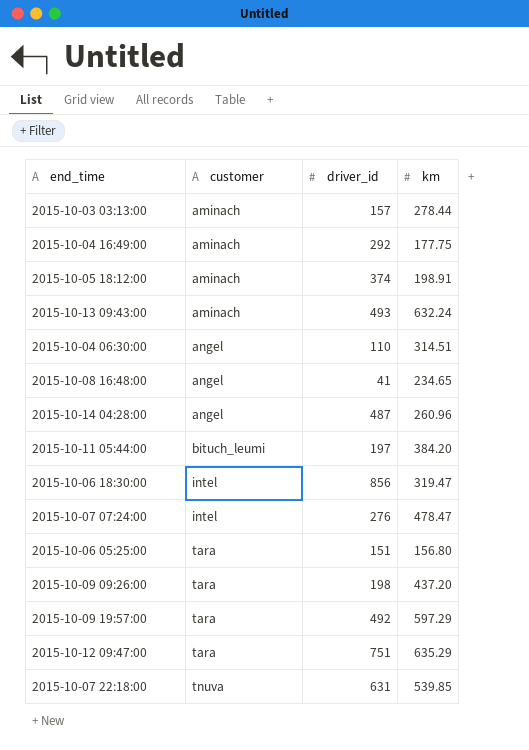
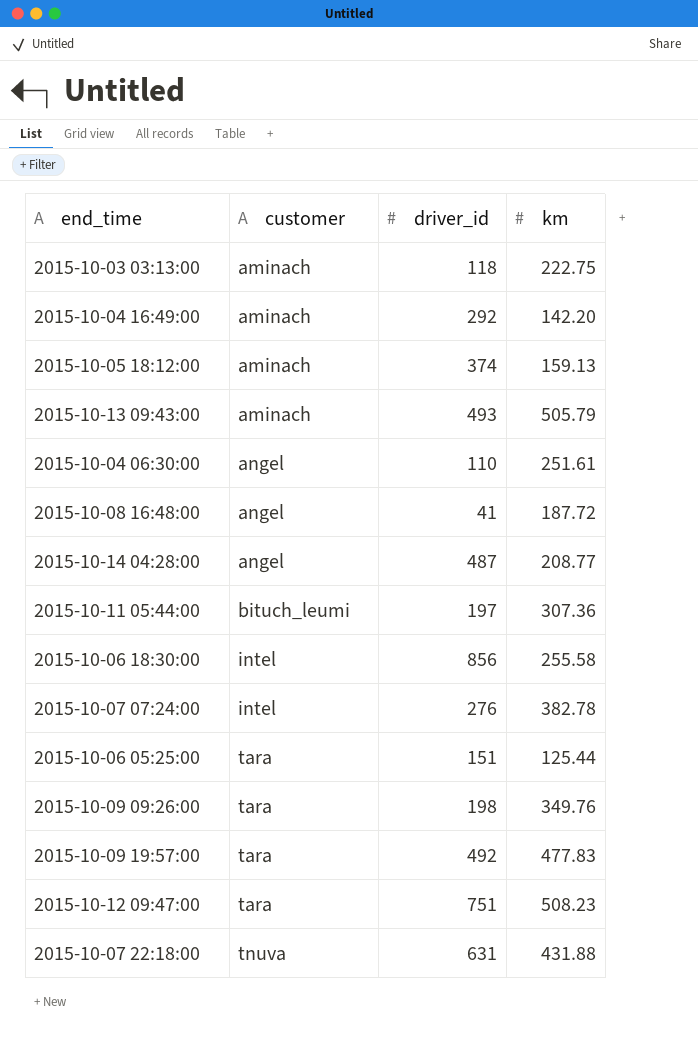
2015-10-03 03:13:00 | driver_id: 157 -> 118
2015-10-03 03:13:00 | km: 278.44 -> 222.75
2015-10-04 16:49:00 | km: 177.75 -> 142.20
2015-10-05 18:12:00 | km: 198.91 -> 159.13
2015-10-13 09:43:00 | km: 632.24 -> 505.79
2015-10-04 06:30:00 | km: 314.51 -> 251.61
2015-10-08 16:48:00 | km: 234.65 -> 187.72
2015-10-14 04:28:00 | km: 260.96 -> 208.77
2015-10-11 05:44:00 | km: 384.20 -> 307.36
2015-10-06 18:30:00 | km: 319.47 -> 255.58
2015-10-07 07:24:00 | km: 478.47 -> 382.78
2015-10-06 05:25:00 | km: 156.80 -> 125.44
2015-10-09 09:26:00 | km: 437.20 -> 349.76
2015-10-09 19:57:00 | km: 597.29 -> 477.83
2015-10-12 09:47:00 | km: 635.29 -> 508.23
2015-10-07 22:18:00 | km: 539.85 -> 431.88

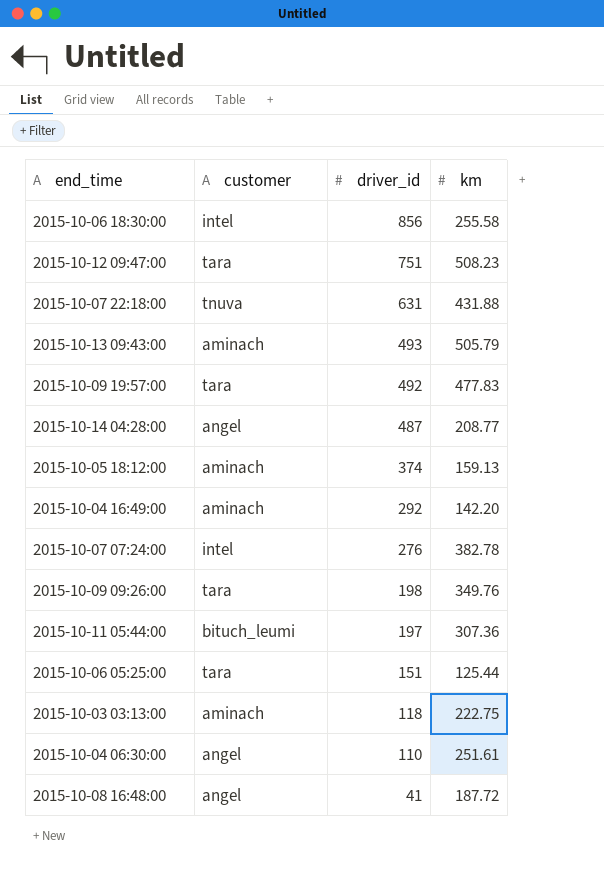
row order: customer ascending -> driver_id descending

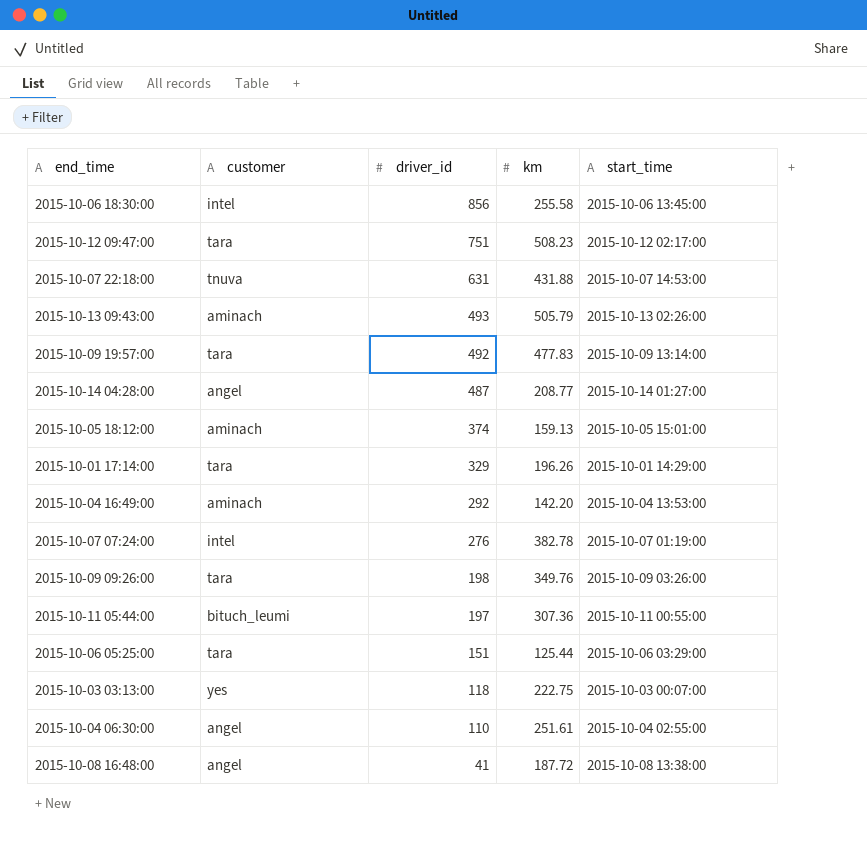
column start_time | position: none -> 5
row 2015-10-01 17:14:00: none -> tara | 329 | 196.26 | 2015-10-01 14:29:00
2015-10-03 03:13:00 | customer: aminach -> yes

